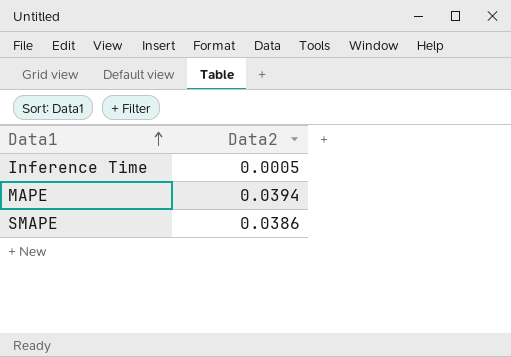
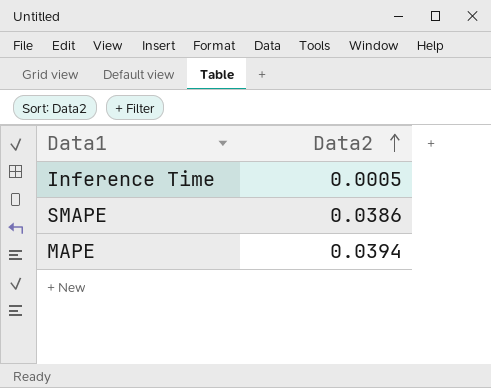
row order: Data1 ascending -> Data2 ascending

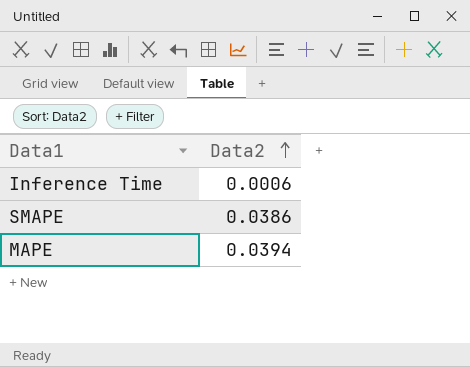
Inference Time | Data2: 0.0005 -> 0.0006

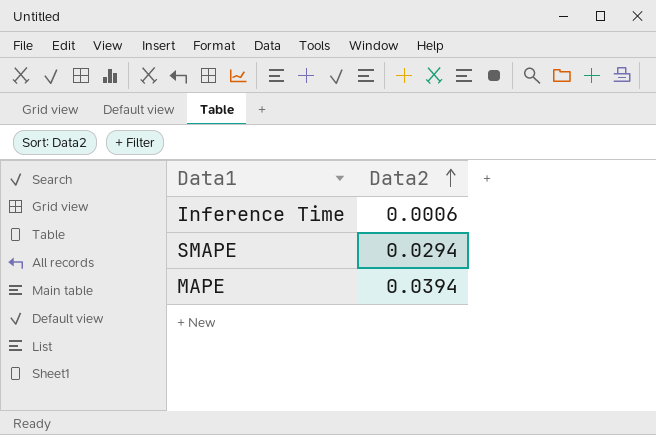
SMAPE | Data2: 0.0386 -> 0.0294

